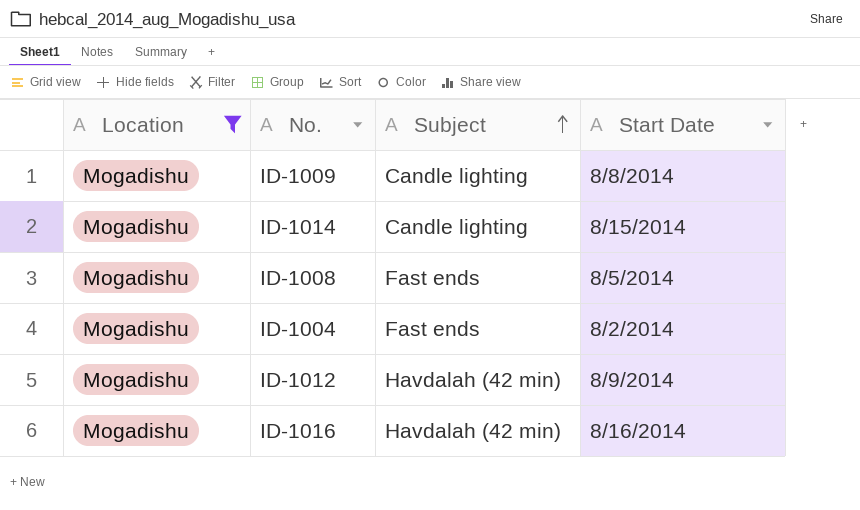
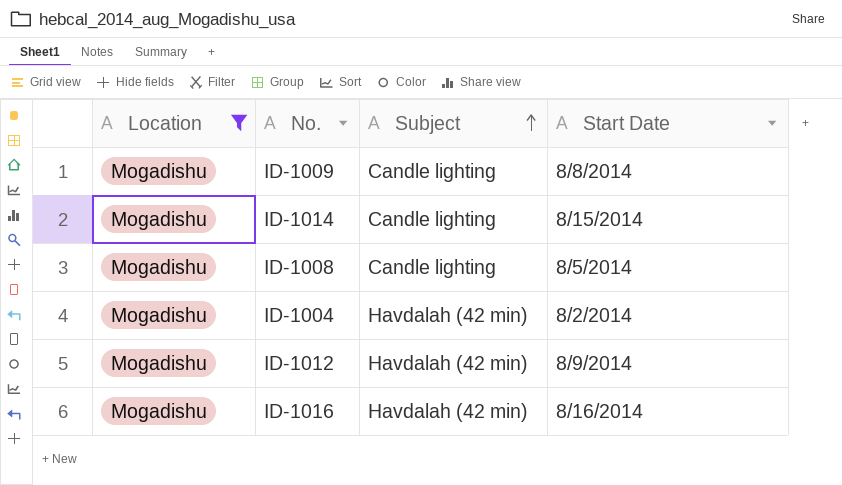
ID-1008 | Subject: Fast ends -> Candle lighting
ID-1004 | Subject: Fast ends -> Havdalah (42 min)

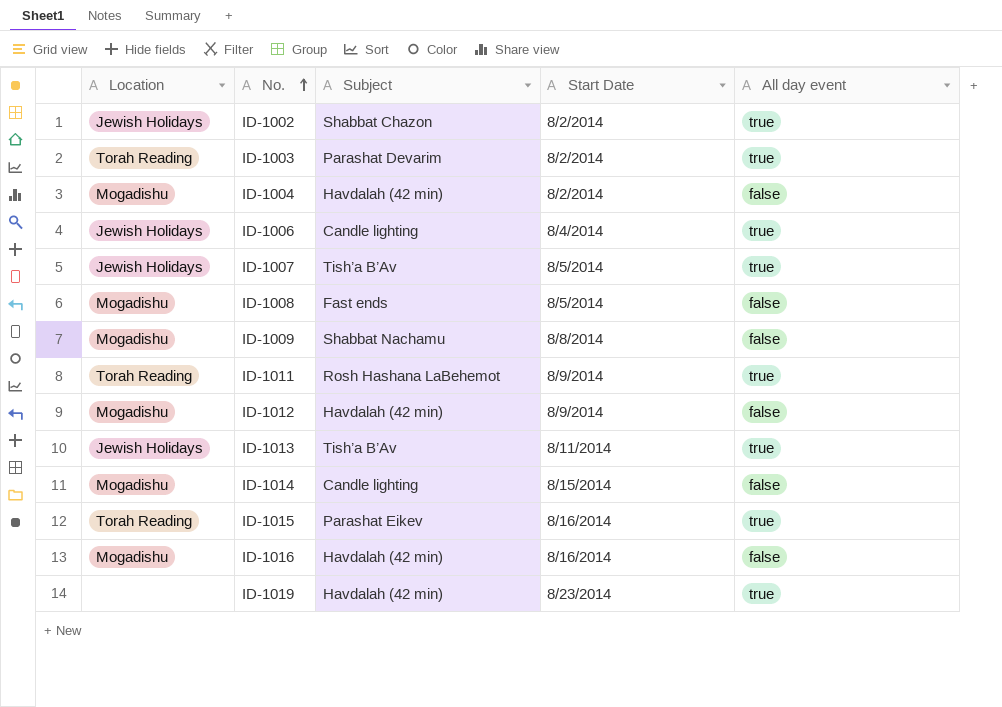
filter: Location = Mogadishu -> none
row order: Subject ascending -> No. ascending
column All day event | position: none -> 5
ID-1008 | Subject: Candle lighting -> Fast ends
ID-1009 | Subject: Candle lighting -> Shabbat Nachamu

